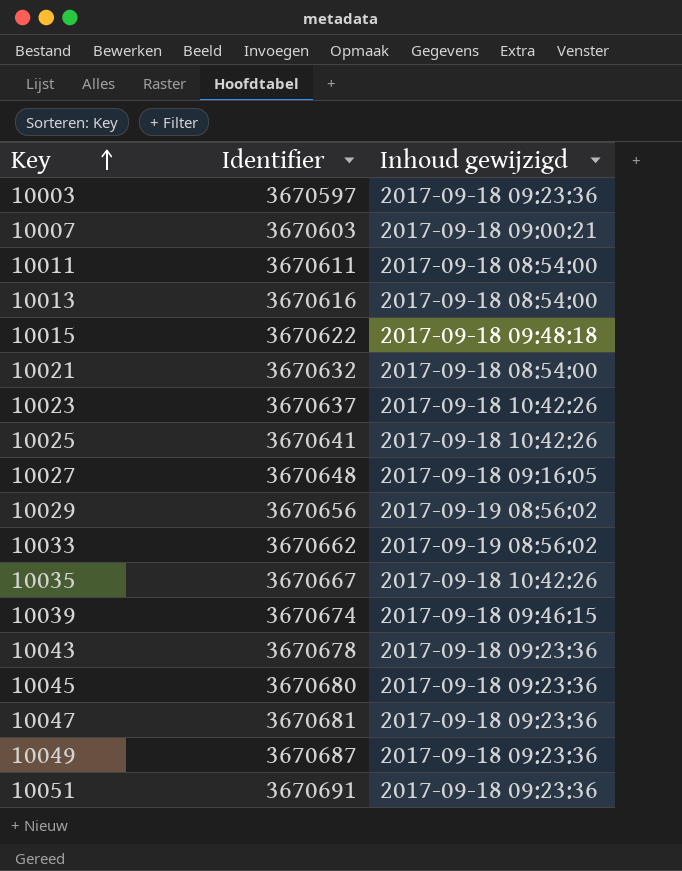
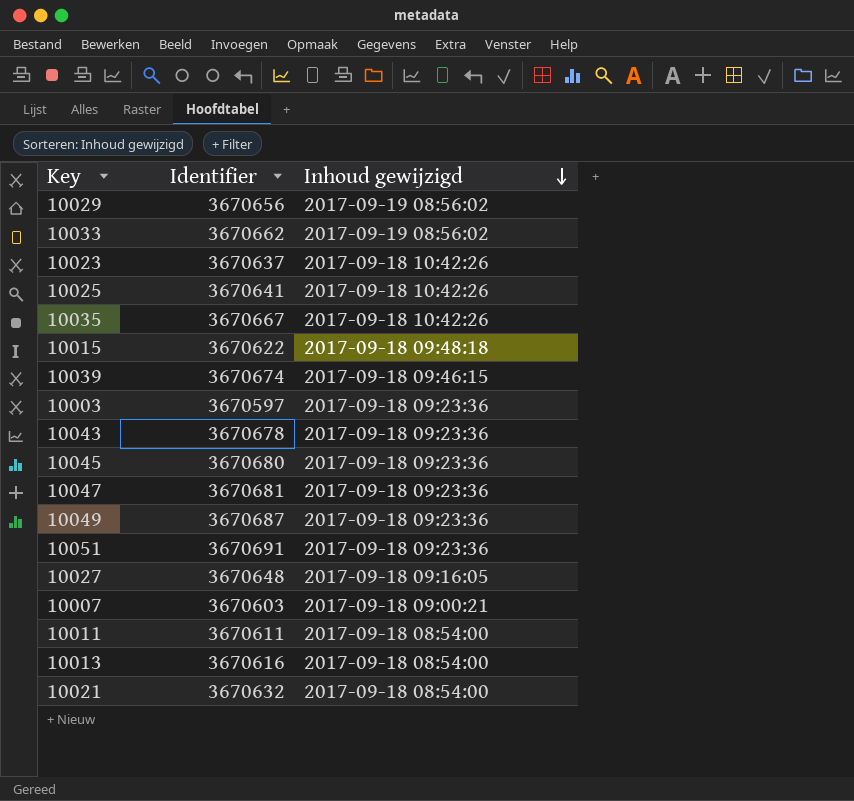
row order: Key ascending -> Inhoud gewijzigd descending

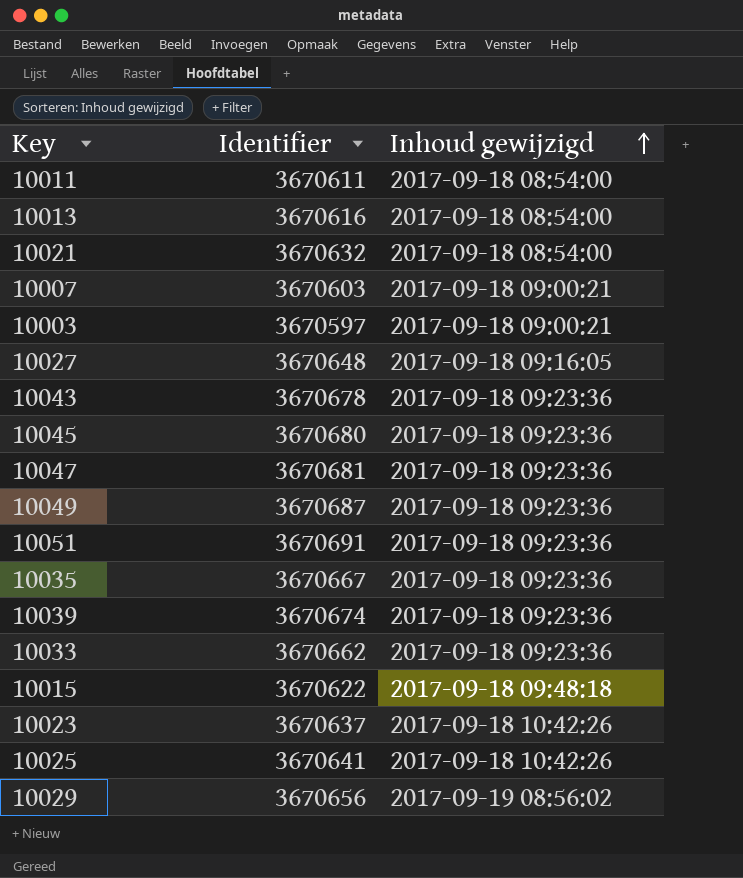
row order: Inhoud gewijzigd descending -> Inhoud gewijzigd ascending
10003 | Inhoud gewijzigd: 2017-09-18 09:23:36 -> 2017-09-18 09:00:21
10035 | Inhoud gewijzigd: 2017-09-18 10:42:26 -> 2017-09-18 09:23:36
10039 | Inhoud gewijzigd: 2017-09-18 09:46:15 -> 2017-09-18 09:23:36
10033 | Inhoud gewijzigd: 2017-09-19 08:56:02 -> 2017-09-18 09:23:36

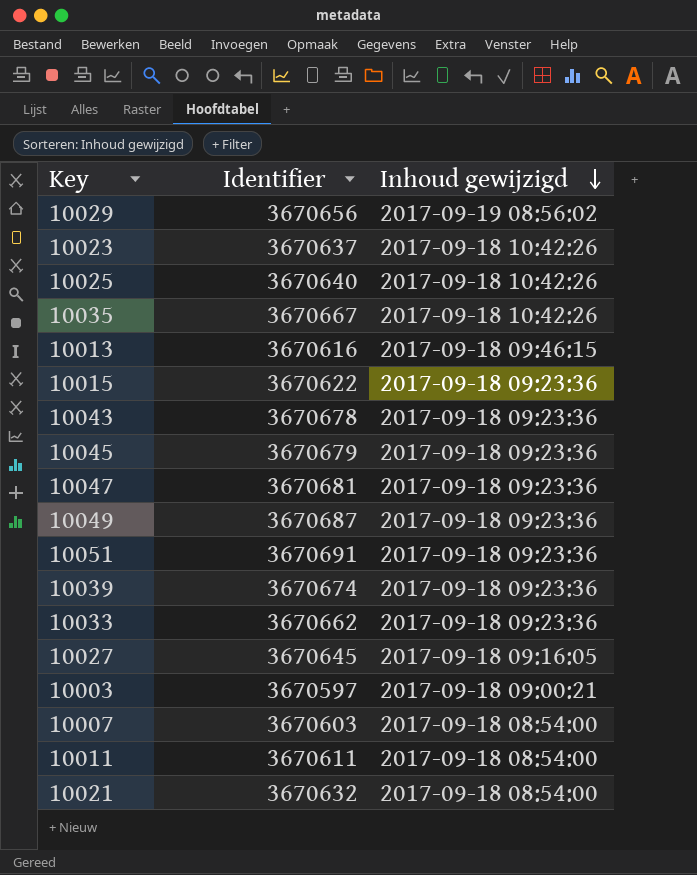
row order: Inhoud gewijzigd ascending -> Inhoud gewijzigd descending
10025 | Identifier: 3670641 -> 3670640
10035 | Inhoud gewijzigd: 2017-09-18 09:23:36 -> 2017-09-18 10:42:26
10013 | Inhoud gewijzigd: 2017-09-18 08:54:00 -> 2017-09-18 09:46:15
10015 | Inhoud gewijzigd: 2017-09-18 09:48:18 -> 2017-09-18 09:23:36
10045 | Identifier: 3670680 -> 3670679
10027 | Identifier: 3670648 -> 3670645
10007 | Inhoud gewijzigd: 2017-09-18 09:00:21 -> 2017-09-18 08:54:00

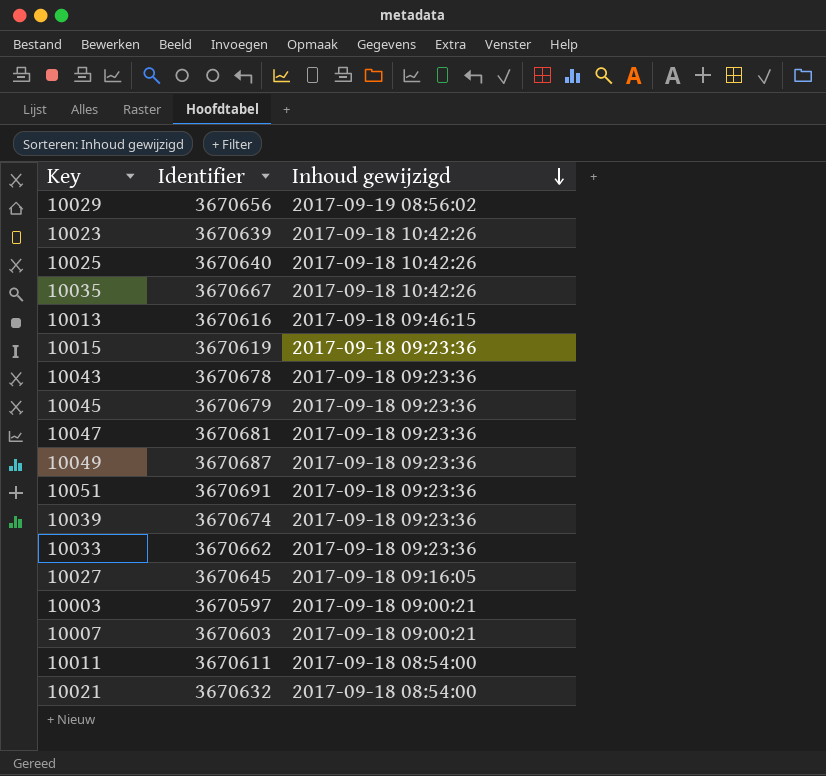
10023 | Identifier: 3670637 -> 3670639
10015 | Identifier: 3670622 -> 3670619
10007 | Inhoud gewijzigd: 2017-09-18 08:54:00 -> 2017-09-18 09:00:21

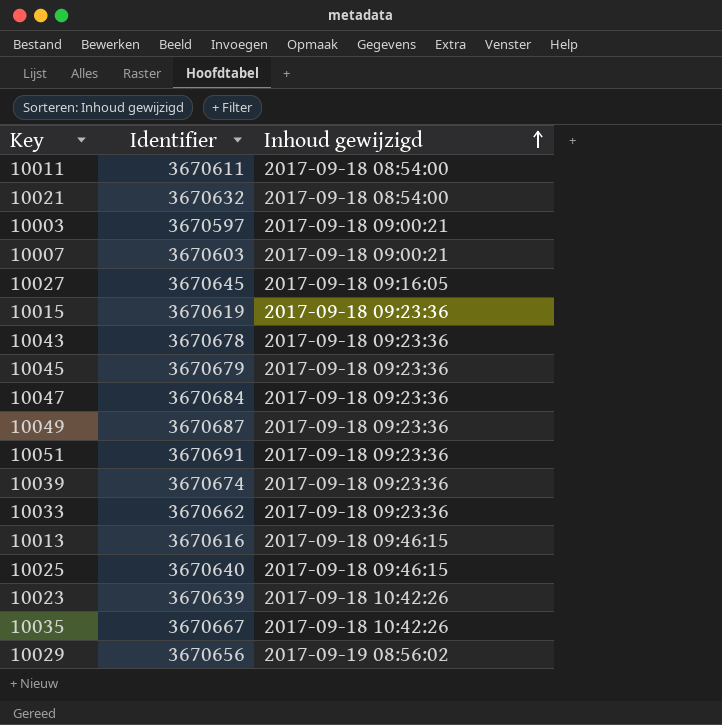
row order: Inhoud gewijzigd descending -> Inhoud gewijzigd ascending
10047 | Identifier: 3670681 -> 3670684
10025 | Inhoud gewijzigd: 2017-09-18 10:42:26 -> 2017-09-18 09:46:15

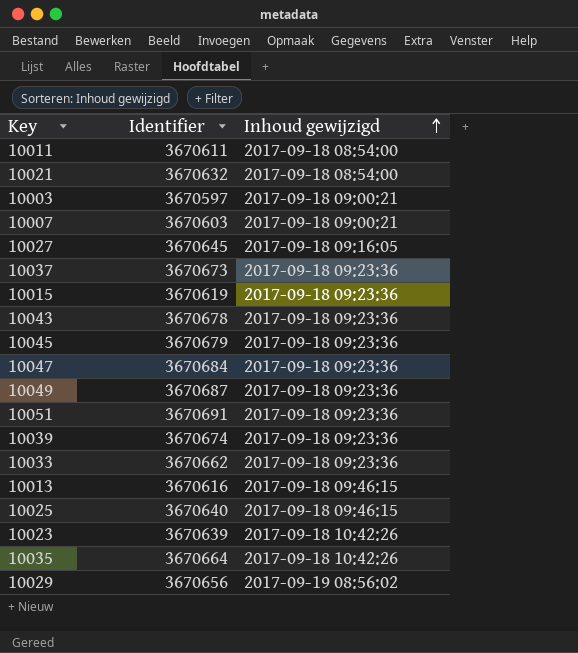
row 10037: none -> 3670673 | 2017-09-18 09:23:36
10035 | Identifier: 3670667 -> 3670664

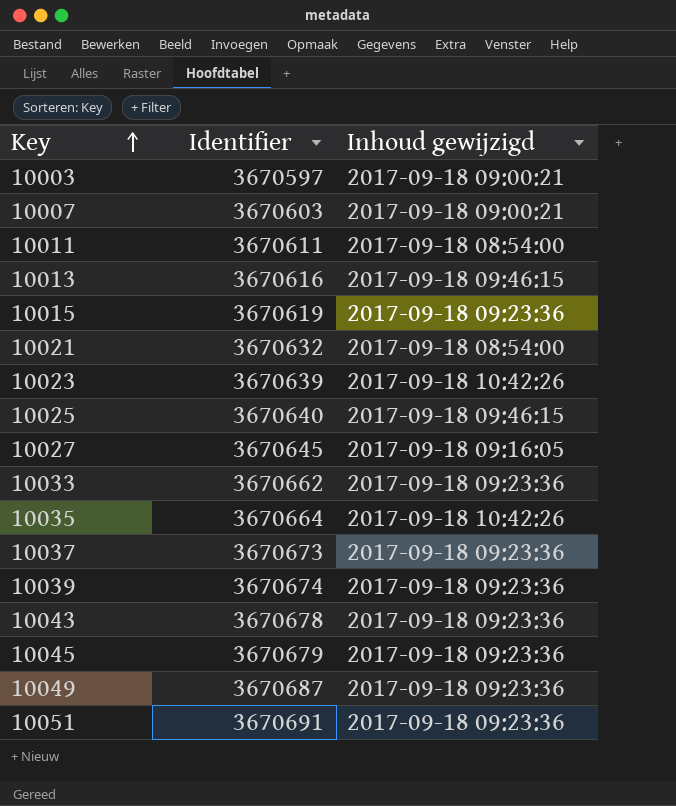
row order: Inhoud gewijzigd ascending -> Key ascending
row 10047: 3670684 | 2017-09-18 09:23:36 -> none
row 10029: 3670656 | 2017-09-19 08:56:02 -> none

